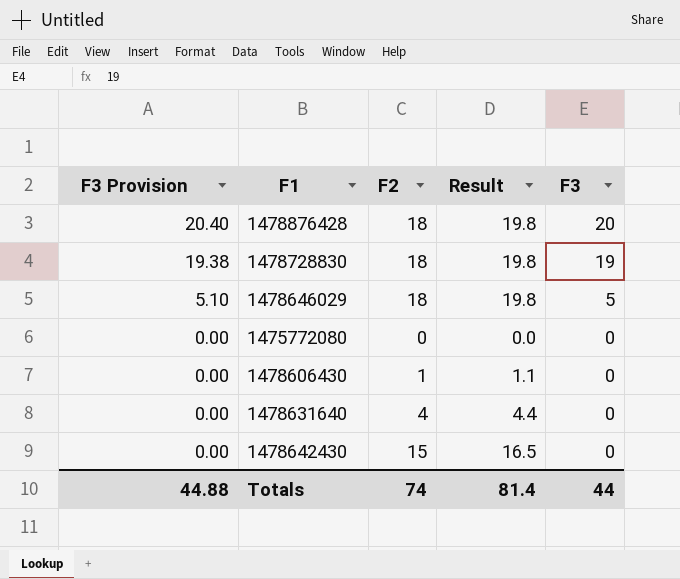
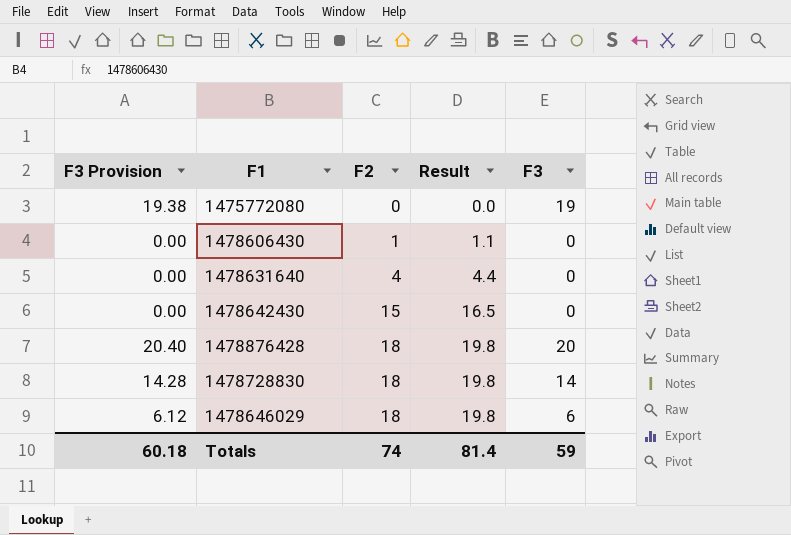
row order: F3 Provision descending -> F2 ascending
1475772080 | F3 Provision: 0.00 -> 19.38
1475772080 | F3: 0 -> 19
1478728830 | F3 Provision: 19.38 -> 14.28
1478728830 | F3: 19 -> 14
1478646029 | F3 Provision: 5.10 -> 6.12
1478646029 | F3: 5 -> 6
Totals | F3 Provision: 44.88 -> 60.18
Totals | F3: 44 -> 59

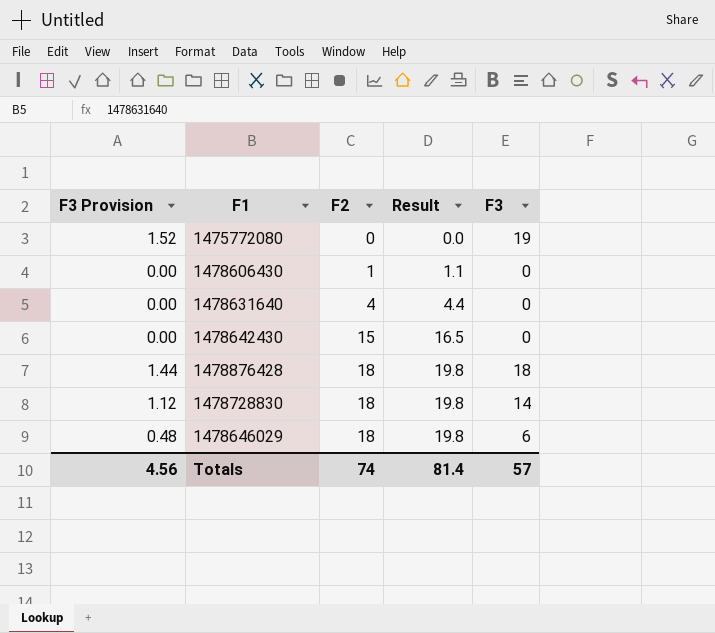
column F3 Provision | formula: [F3] * 1.02 -> [F3] * 0.08
1478876428 | F3: 20 -> 18
Totals | F3 Provision: 60.18 -> 4.56
Totals | F3: 59 -> 57

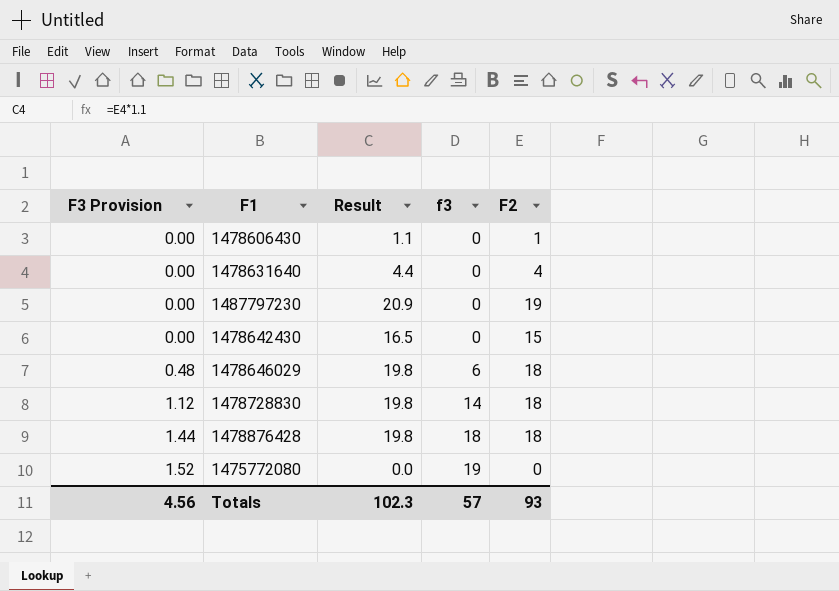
row order: F2 ascending -> F3 Provision ascending
column name: F3 -> f3
column F2 | position: 3 -> 5
row 1487797230: none -> 0.00 | 20.9 | 0 | 19
Totals | Result: 81.4 -> 102.3
Totals | F2: 74 -> 93

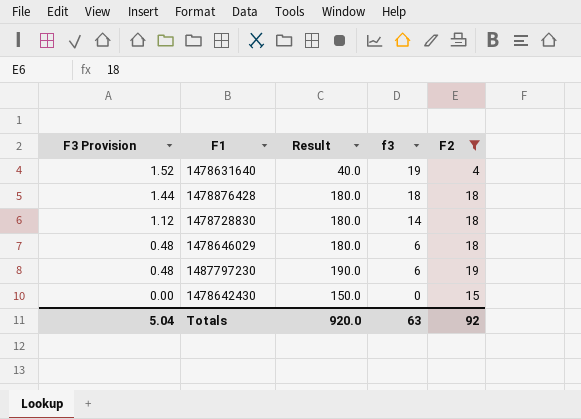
filter: none -> F2 >= 4
row order: F3 Provision ascending -> F3 Provision descending
column Result | formula: [F2] * 1.1 -> [F2] * 10
1478631640 | F3 Provision: 0.00 -> 1.52
1478631640 | f3: 0 -> 19
1487797230 | F3 Provision: 0.00 -> 0.48
1487797230 | f3: 0 -> 6
Totals | F3 Provision: 4.56 -> 5.04
Totals | Result: 102.3 -> 920.0
Totals | f3: 57 -> 63
Totals | F2: 93 -> 92

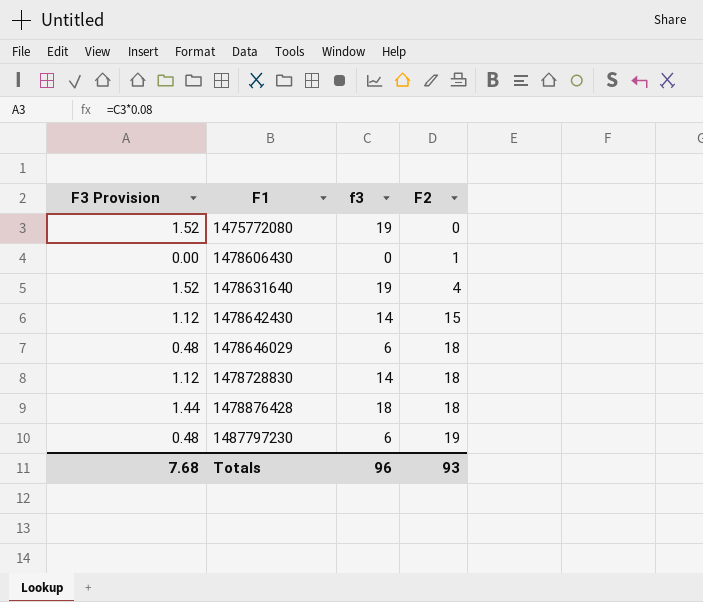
filter: F2 >= 4 -> none
row order: F3 Provision descending -> F1 ascending
column Result | formula: [F2] * 10 -> none
1478642430 | F3 Provision: 0.00 -> 1.12
1478642430 | f3: 0 -> 14
Totals | F3 Provision: 5.04 -> 7.68
Totals | f3: 63 -> 96
Totals | F2: 92 -> 93

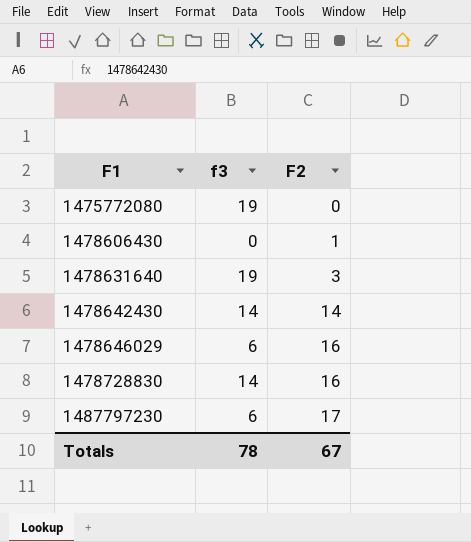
column F3 Provision | formula: [f3] * 0.08 -> none
row 1478876428: 1.44 | 18 | 18 -> none
1478631640 | F2: 4 -> 3
1478642430 | F2: 15 -> 14
1478646029 | F2: 18 -> 16
1478728830 | F2: 18 -> 16
1487797230 | F2: 19 -> 17
Totals | f3: 96 -> 78
Totals | F2: 93 -> 67

